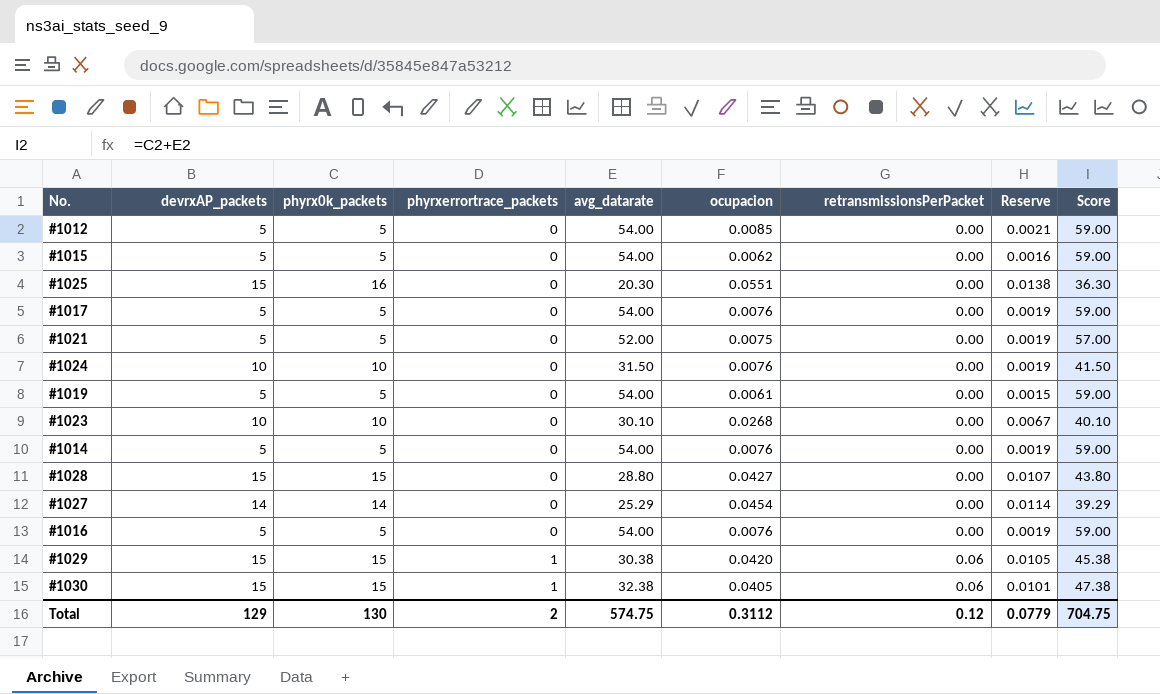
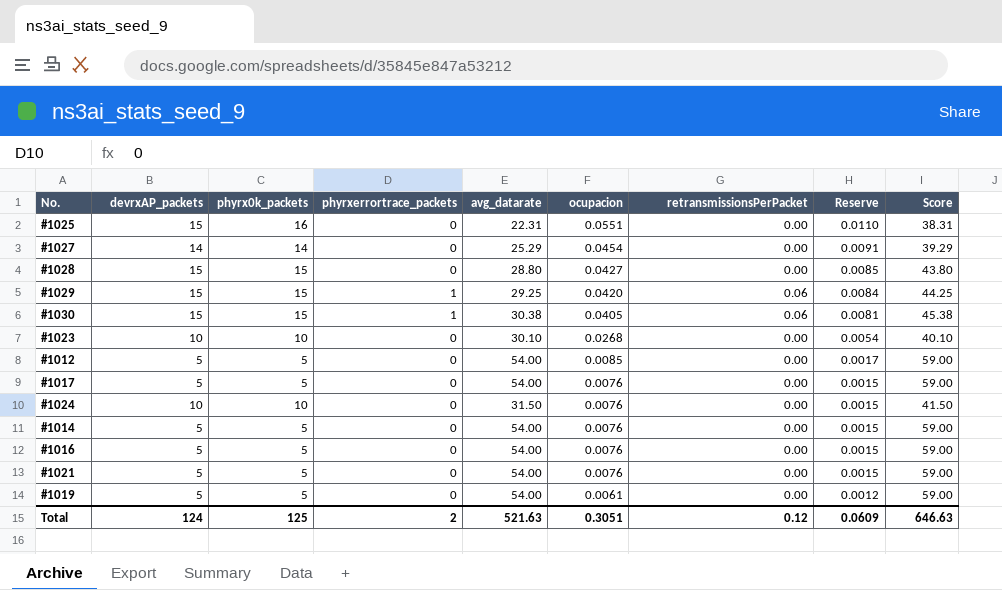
row order: phyrxerrortrace_packets ascending -> ocupacion descending
column Reserve | formula: [ocupacion] * 0.25 -> [ocupacion] * 0.2
row #1015: 5 | 5 | 0 | 54.00 | 0.0062 | 0.00 | 0.0016 | 59.00 -> none
#1025 | avg_datarate: 20.30 -> 22.31
#1025 | Score: 36.30 -> 38.31
#1029 | avg_datarate: 30.38 -> 29.25
#1029 | Score: 45.38 -> 44.25
#1030 | avg_datarate: 32.38 -> 30.38
#1030 | Score: 47.38 -> 45.38
#1021 | avg_datarate: 52.00 -> 54.00
#1021 | ocupacion: 0.0075 -> 0.0076
#1021 | Score: 57.00 -> 59.00
Total | devrxAP_packets: 129 -> 124
Total | phyrx0k_packets: 130 -> 125
Total | avg_datarate: 574.75 -> 521.63
Total | ocupacion: 0.3112 -> 0.3051
Total | Reserve: 0.0779 -> 0.0609
Total | Score: 704.75 -> 646.63

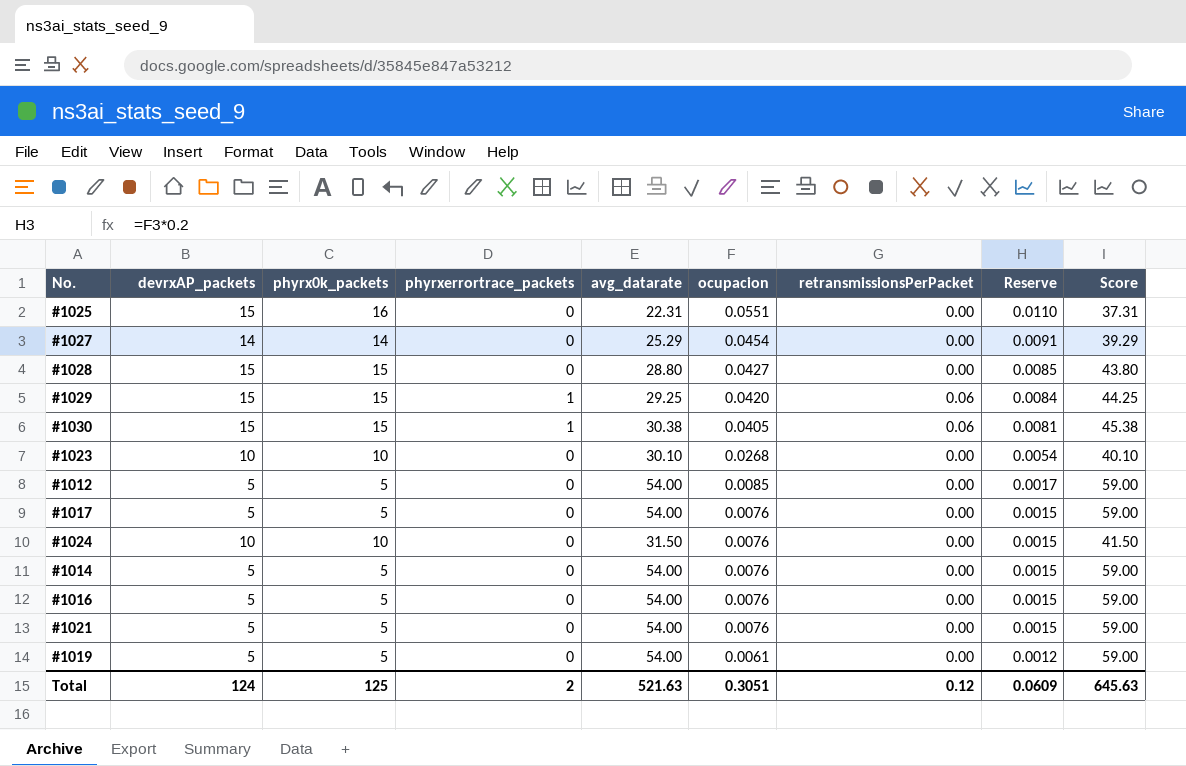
column Score | formula: [phyrx0k_packets] + [avg_datarate] -> [devrxAP_packets] + [avg_datarate]
Total | Score: 646.63 -> 645.63

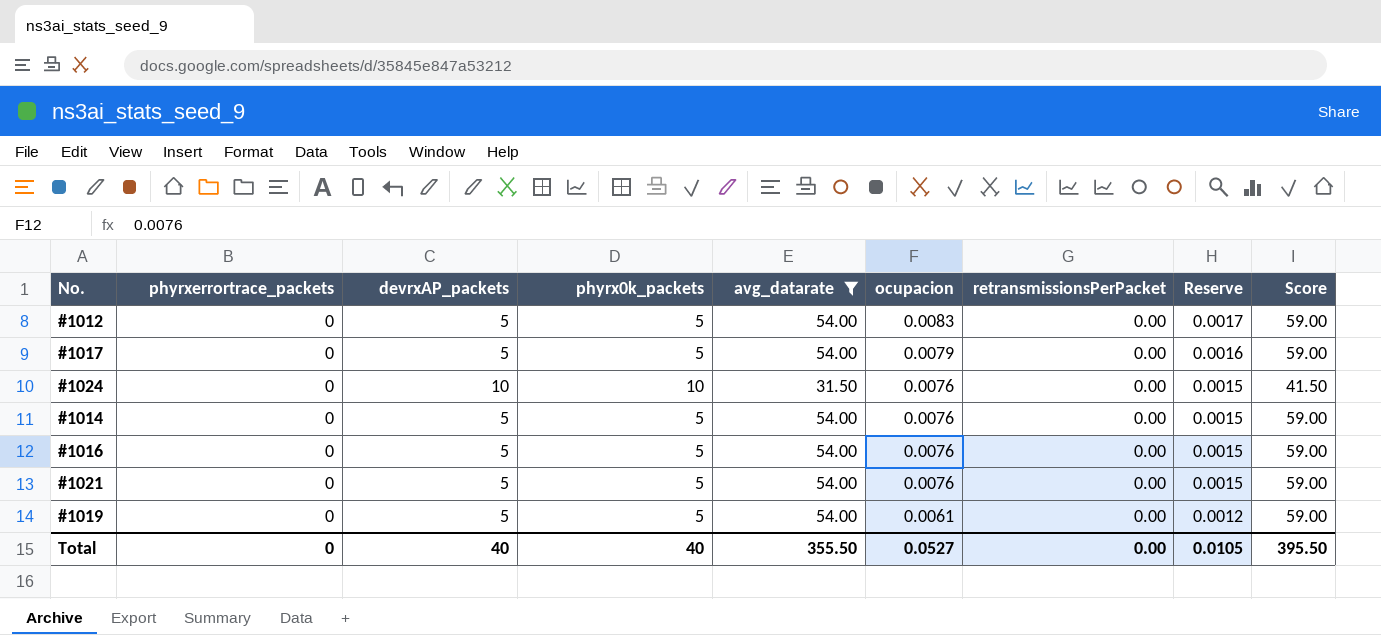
filter: none -> avg_datarate >= 31.50
column phyrxerrortrace_packets | position: 4 -> 2
#1012 | ocupacion: 0.0085 -> 0.0083
#1017 | ocupacion: 0.0076 -> 0.0079
#1017 | Reserve: 0.0015 -> 0.0016
Total | phyrxerrortrace_packets: 2 -> 0
Total | devrxAP_packets: 124 -> 40
Total | phyrx0k_packets: 125 -> 40
Total | avg_datarate: 521.63 -> 355.50
Total | ocupacion: 0.3051 -> 0.0527
Total | retransmissionsPerPacket: 0.12 -> 0.00
Total | Reserve: 0.0609 -> 0.0105
Total | Score: 645.63 -> 395.50

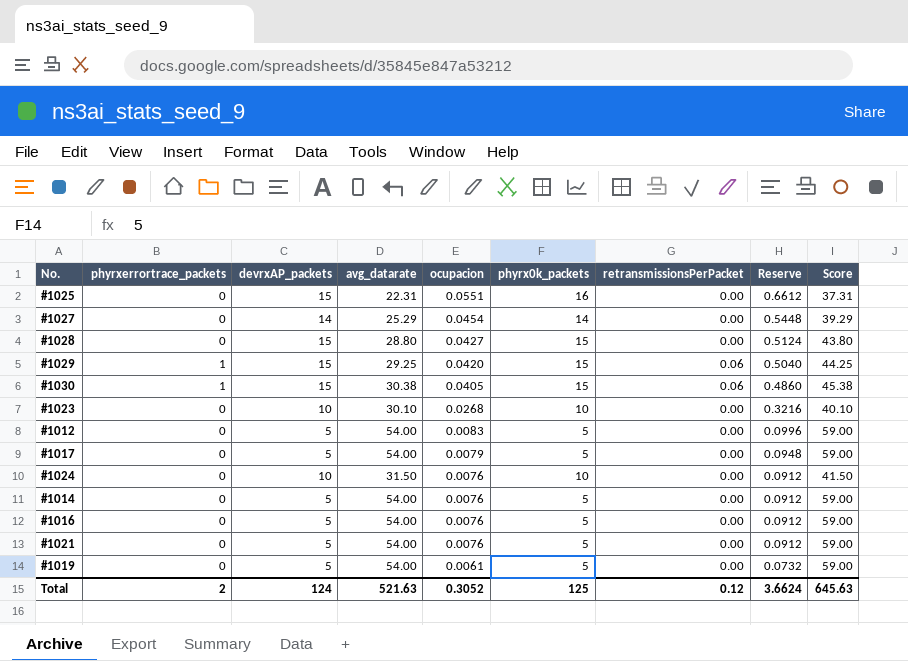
filter: avg_datarate >= 31.50 -> none
column phyrx0k_packets | position: 4 -> 6
column Reserve | formula: [ocupacion] * 0.2 -> [ocupacion] * 12
Total | phyrxerrortrace_packets: 0 -> 2
Total | devrxAP_packets: 40 -> 124
Total | avg_datarate: 355.50 -> 521.63
Total | ocupacion: 0.0527 -> 0.3052
Total | phyrx0k_packets: 40 -> 125
Total | retransmissionsPerPacket: 0.00 -> 0.12
Total | Reserve: 0.0105 -> 3.6624
Total | Score: 395.50 -> 645.63

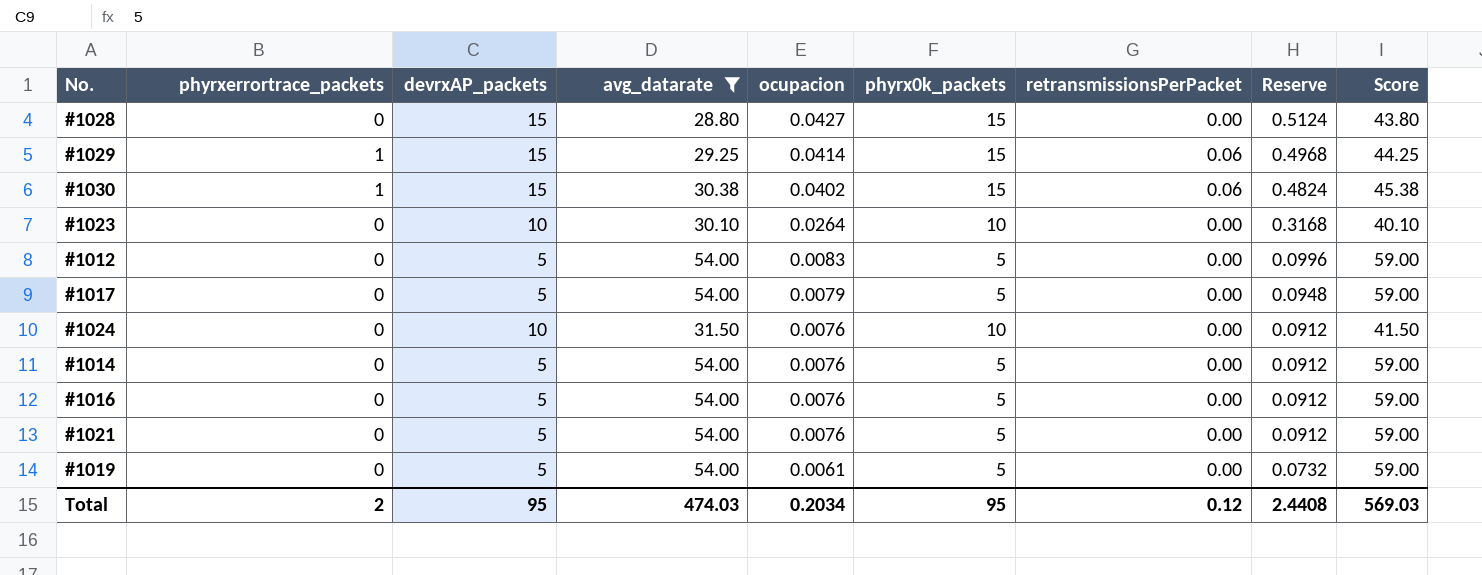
filter: none -> avg_datarate >= 28.80
#1029 | ocupacion: 0.0420 -> 0.0414
#1029 | Reserve: 0.5040 -> 0.4968
#1030 | ocupacion: 0.0405 -> 0.0402
#1030 | Reserve: 0.4860 -> 0.4824
#1023 | ocupacion: 0.0268 -> 0.0264
#1023 | Reserve: 0.3216 -> 0.3168
Total | devrxAP_packets: 124 -> 95
Total | avg_datarate: 521.63 -> 474.03
Total | ocupacion: 0.3052 -> 0.2034
Total | phyrx0k_packets: 125 -> 95
Total | Reserve: 3.6624 -> 2.4408
Total | Score: 645.63 -> 569.03

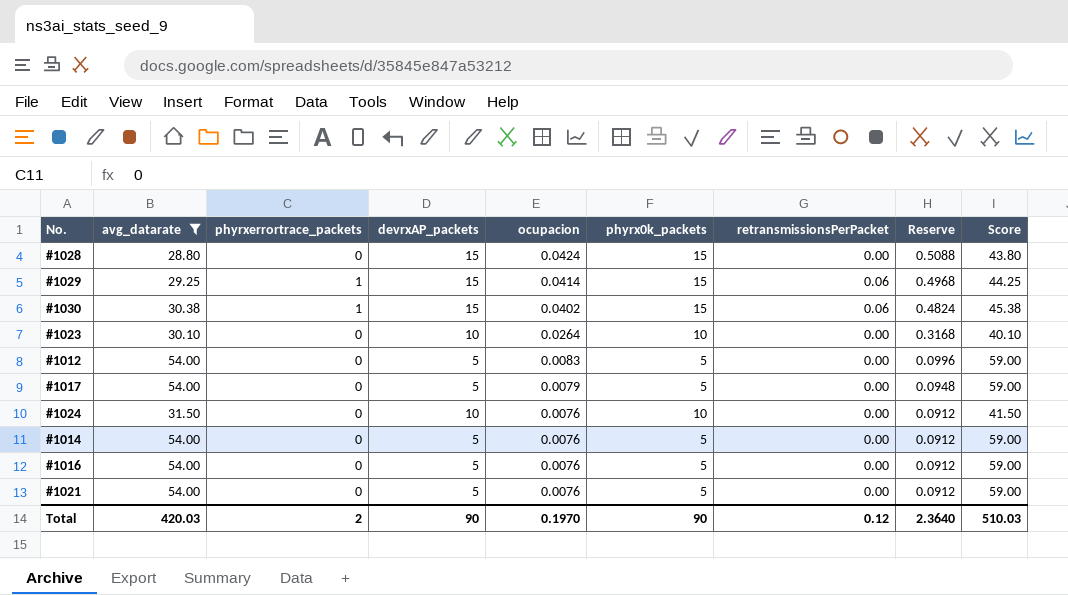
column avg_datarate | position: 4 -> 2
row #1019: 0 | 5 | 54.00 | 0.0061 | 5 | 0.00 | 0.0732 | 59.00 -> none
#1028 | ocupacion: 0.0427 -> 0.0424
#1028 | Reserve: 0.5124 -> 0.5088
Total | avg_datarate: 474.03 -> 420.03
Total | devrxAP_packets: 95 -> 90
Total | ocupacion: 0.2034 -> 0.1970
Total | phyrx0k_packets: 95 -> 90
Total | Reserve: 2.4408 -> 2.3640
Total | Score: 569.03 -> 510.03

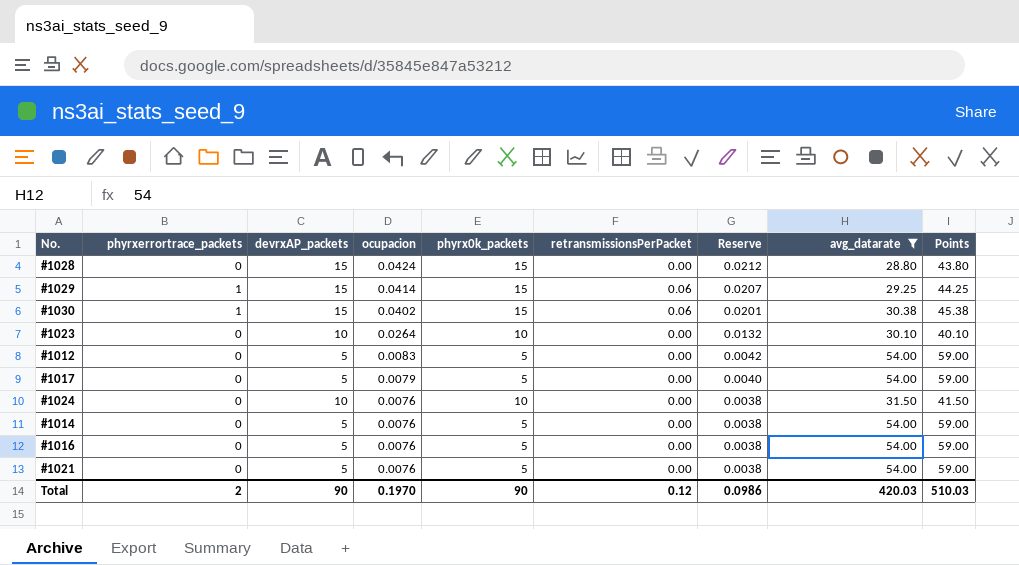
column Reserve | formula: [ocupacion] * 12 -> [ocupacion] * 0.5
column avg_datarate | position: 2 -> 8
column name: Score -> Points
Total | Reserve: 2.3640 -> 0.0986

